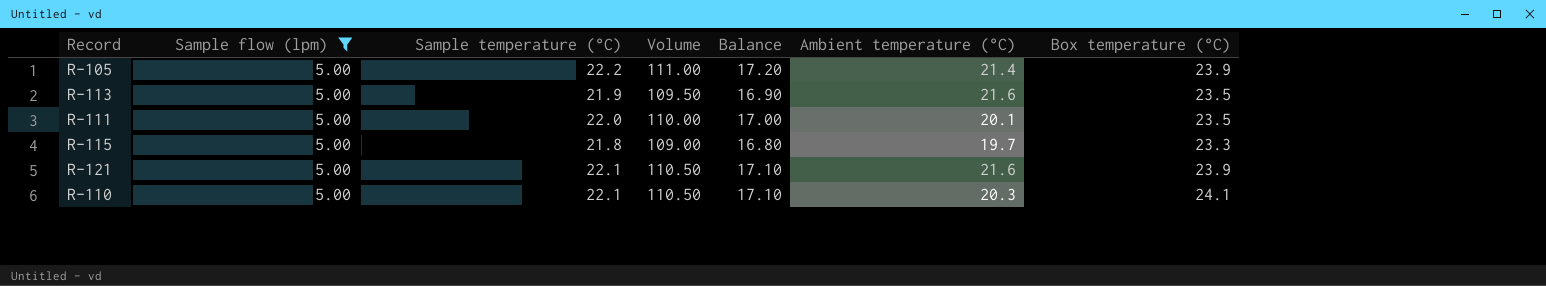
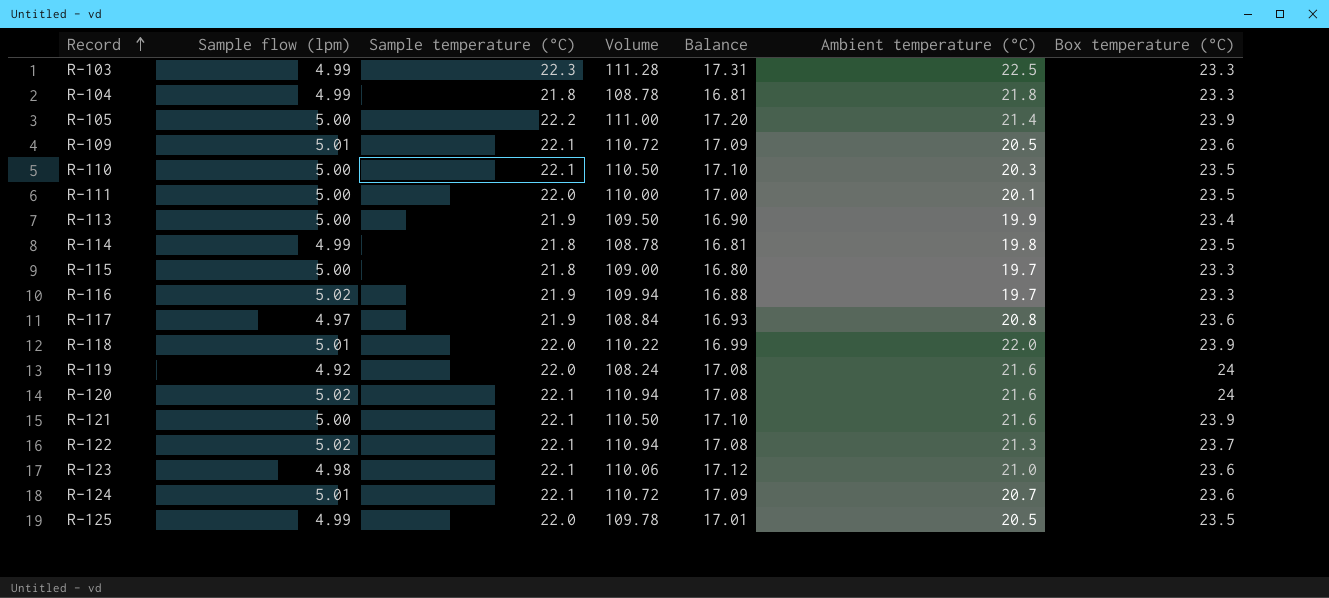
filter: Sample flow (lpm) = 5.00 -> none
row order: none -> Record ascending
R-110 | Box temperature (°C): 24.1 -> 23.5
R-113 | Ambient temperature (°C): 21.6 -> 19.9
R-113 | Box temperature (°C): 23.5 -> 23.4

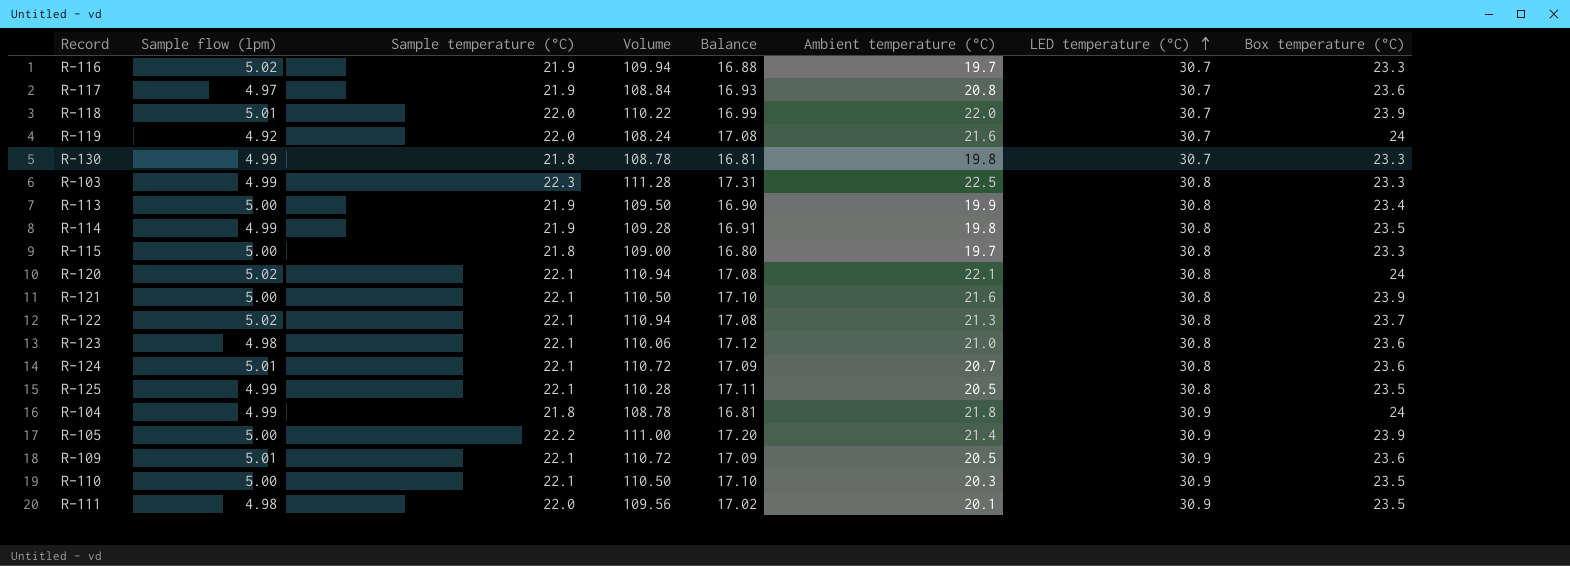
row order: Record ascending -> LED temperature (°C) ascending
column LED temperature (°C) | position: none -> 7
row R-130: none -> 4.99 | 21.8 | 108.78 | 16.81 | 19.8 | 30.7 | 23.3
R-114 | Sample temperature (°C): 21.8 -> 21.9
R-114 | Volume: 108.78 -> 109.28
R-114 | Balance: 16.81 -> 16.91
R-120 | Ambient temperature (°C): 21.6 -> 22.1
R-125 | Sample temperature (°C): 22.0 -> 22.1
R-125 | Volume: 109.78 -> 110.28
R-125 | Balance: 17.01 -> 17.11
R-104 | Box temperature (°C): 23.3 -> 24
R-111 | Sample flow (lpm): 5.00 -> 4.98
R-111 | Volume: 110.00 -> 109.56
R-111 | Balance: 17.00 -> 17.02

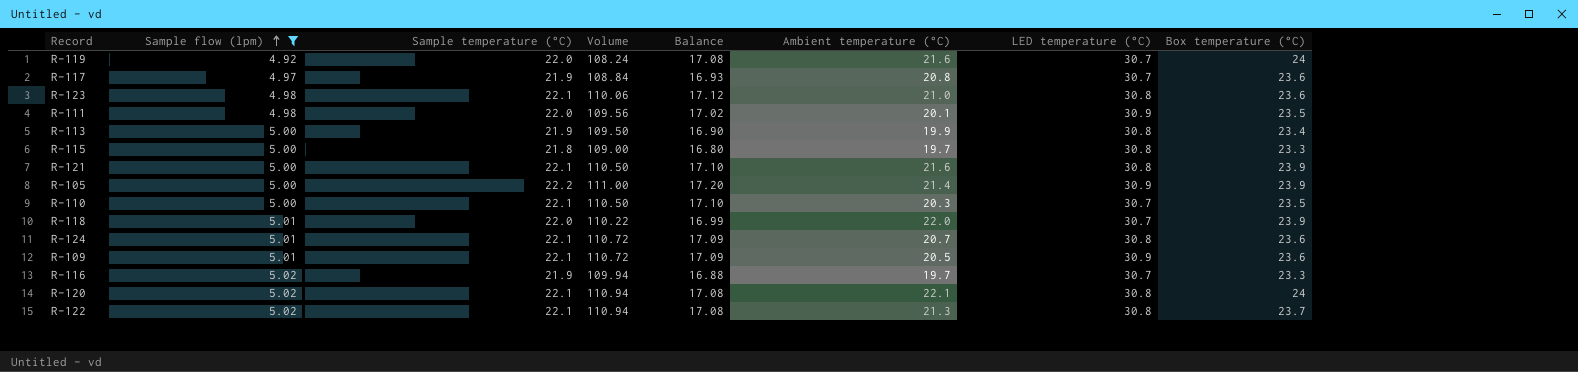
filter: none -> Sample flow (lpm) != 4.99
row order: LED temperature (°C) ascending -> Sample flow (lpm) ascending
R-110 | LED temperature (°C): 30.9 -> 30.7

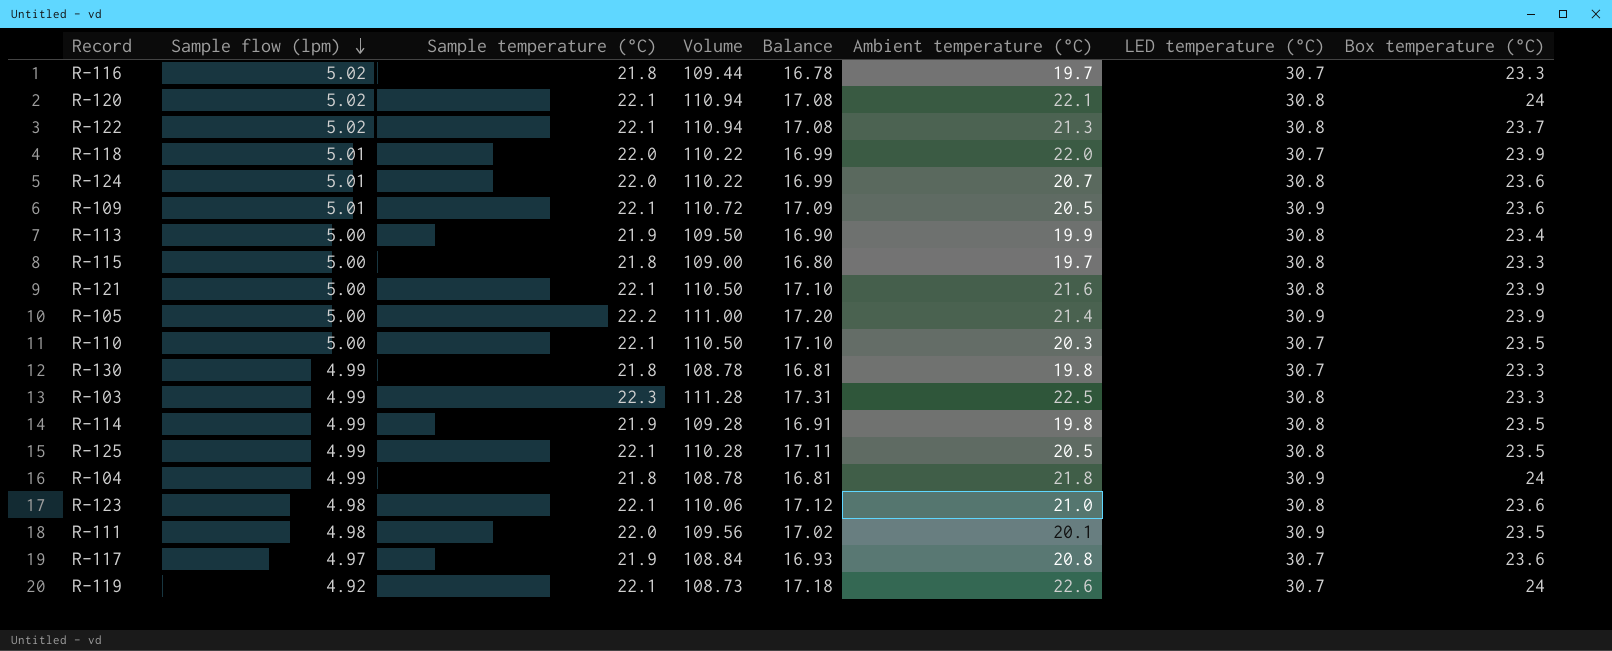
filter: Sample flow (lpm) != 4.99 -> none
row order: Sample flow (lpm) ascending -> Sample flow (lpm) descending
R-116 | Sample temperature (°C): 21.9 -> 21.8
R-116 | Volume: 109.94 -> 109.44
R-116 | Balance: 16.88 -> 16.78
R-124 | Sample temperature (°C): 22.1 -> 22.0
R-124 | Volume: 110.72 -> 110.22
R-124 | Balance: 17.09 -> 16.99
R-119 | Sample temperature (°C): 22.0 -> 22.1
R-119 | Volume: 108.24 -> 108.73
R-119 | Balance: 17.08 -> 17.18
R-119 | Ambient temperature (°C): 21.6 -> 22.6

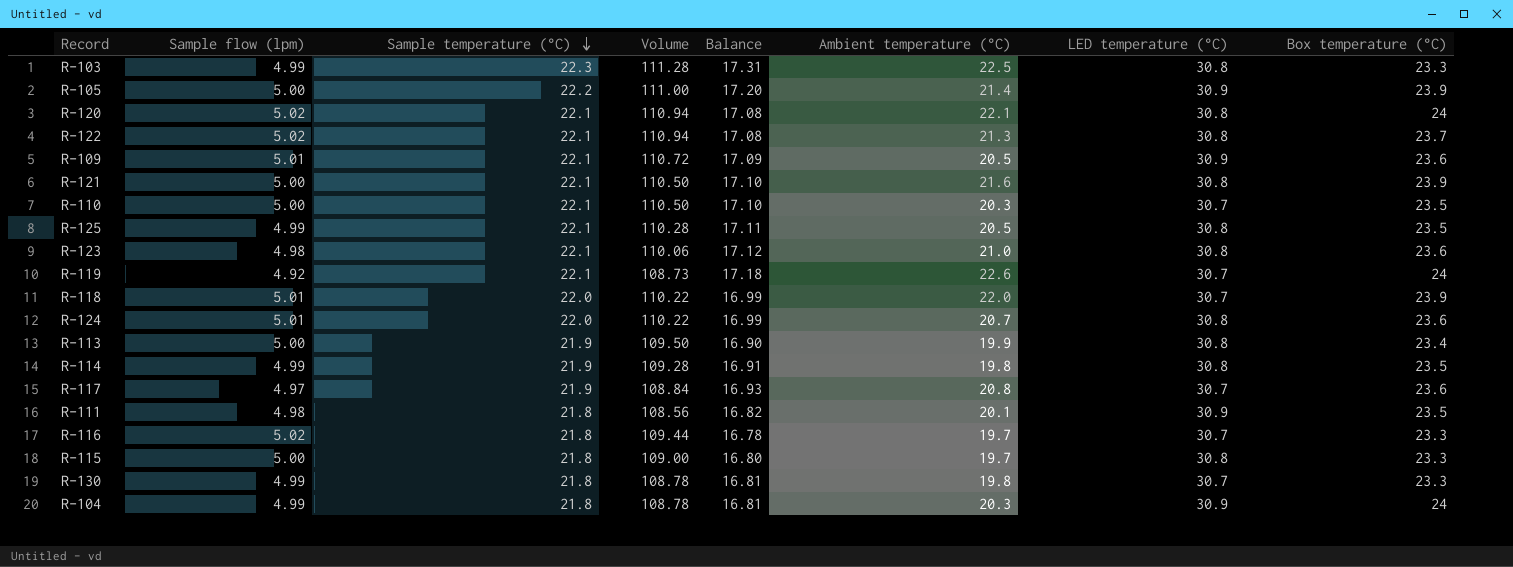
row order: Sample flow (lpm) descending -> Sample temperature (°C) descending
R-111 | Sample temperature (°C): 22.0 -> 21.8
R-111 | Volume: 109.56 -> 108.56
R-111 | Balance: 17.02 -> 16.82
R-104 | Ambient temperature (°C): 21.8 -> 20.3

